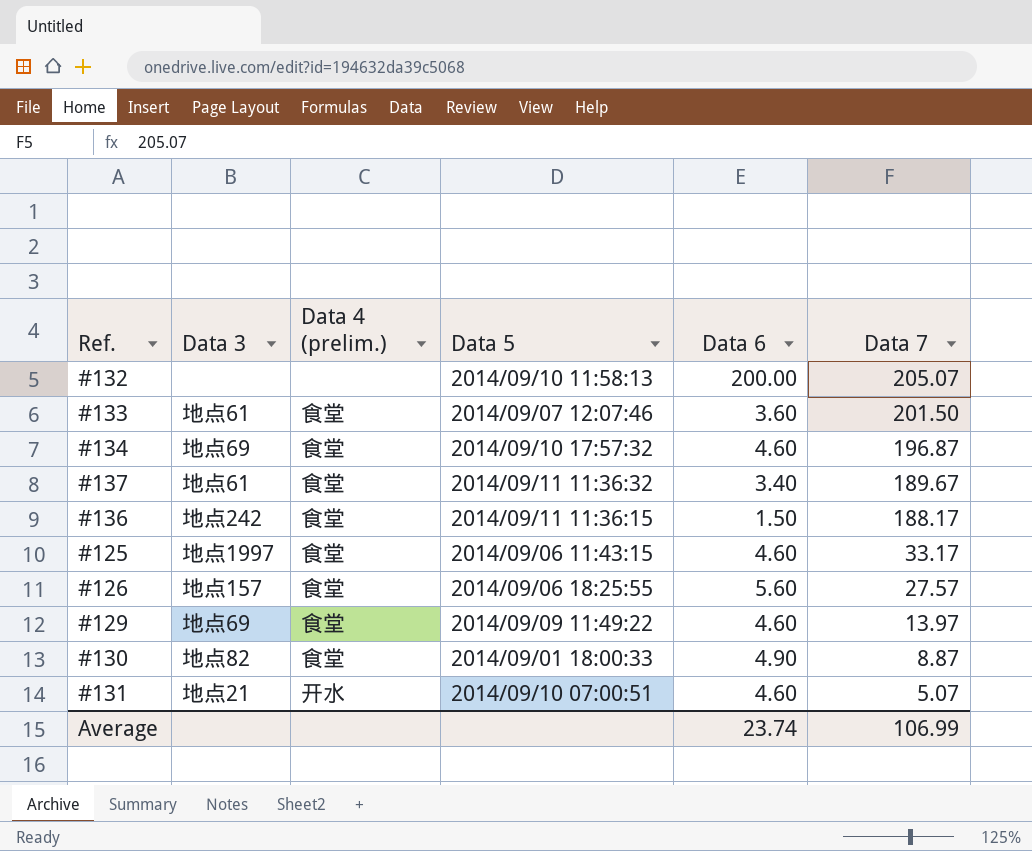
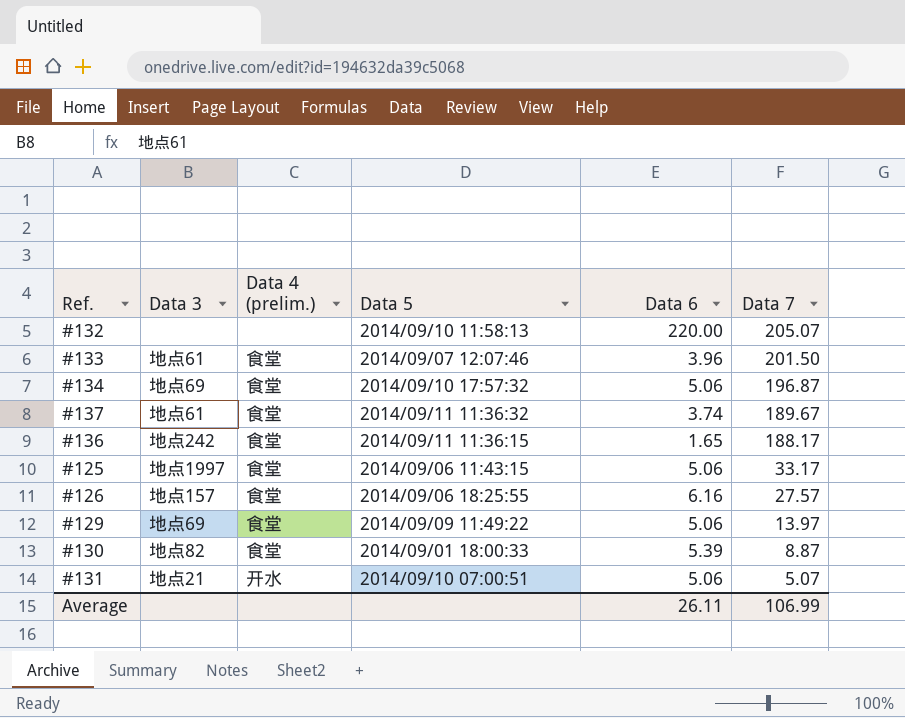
#132 | Data 6: 200.00 -> 220.00
#133 | Data 6: 3.60 -> 3.96
#134 | Data 6: 4.60 -> 5.06
#137 | Data 6: 3.40 -> 3.74
#136 | Data 6: 1.50 -> 1.65
#125 | Data 6: 4.60 -> 5.06
#126 | Data 6: 5.60 -> 6.16
#129 | Data 6: 4.60 -> 5.06
#130 | Data 6: 4.90 -> 5.39
#131 | Data 6: 4.60 -> 5.06
Average | Data 6: 23.74 -> 26.11

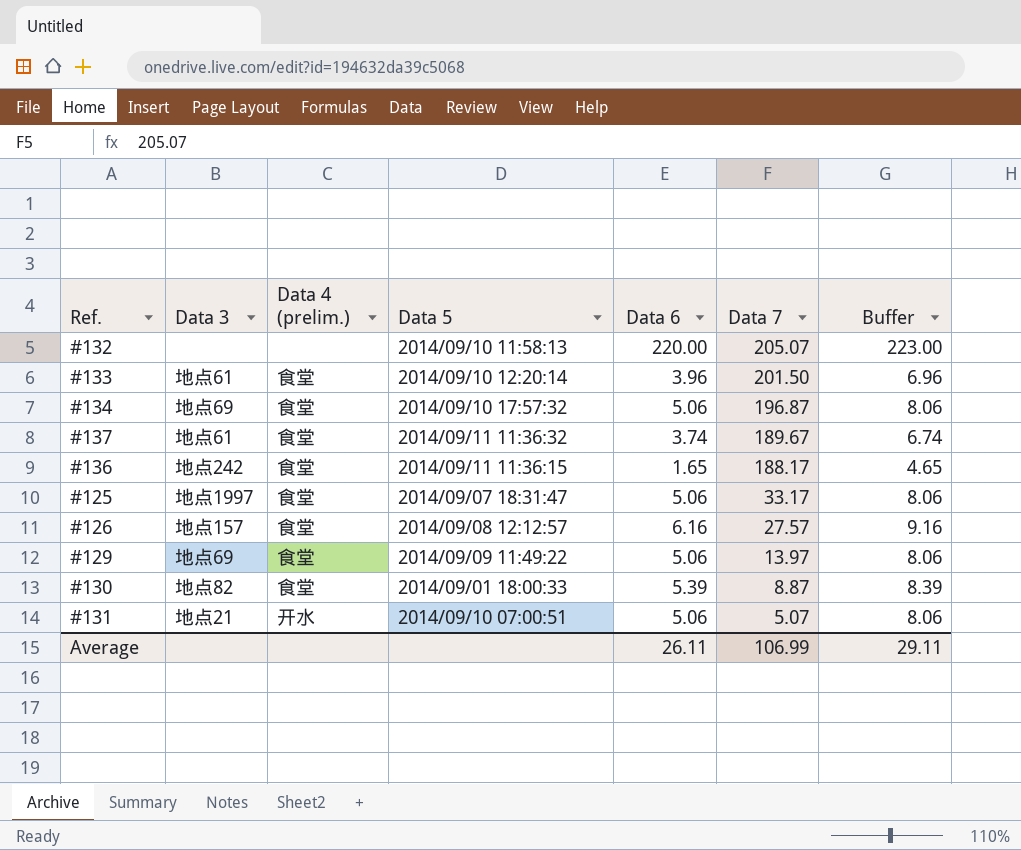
column Buffer | formula: none -> [Data 6] + 3
#133 | Data 5: 2014/09/07 12:07:46 -> 2014/09/10 12:20:14
#125 | Data 5: 2014/09/06 11:43:15 -> 2014/09/07 18:31:47
#126 | Data 5: 2014/09/06 18:25:55 -> 2014/09/08 12:12:57

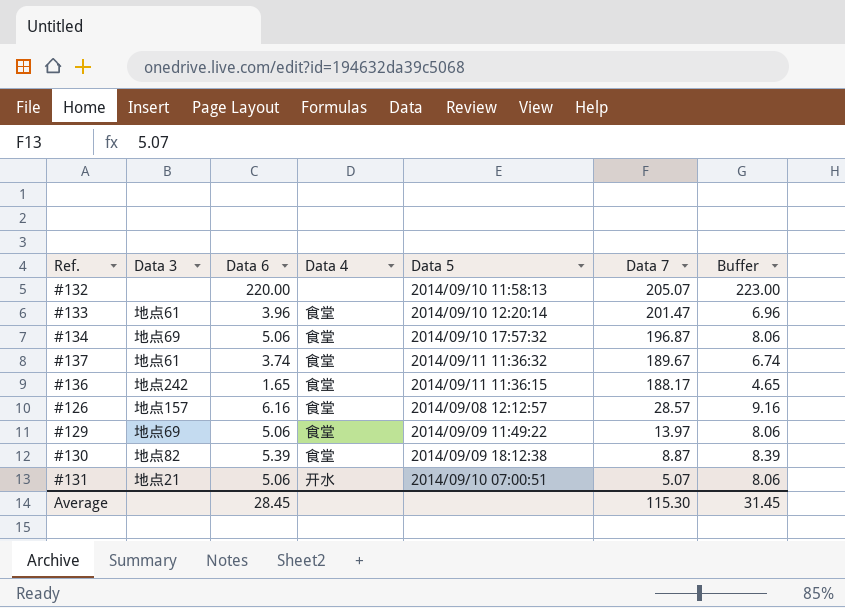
column Data 6 | position: 5 -> 3
column name: Data 4 (prelim.) -> Data 4
row #125: 地点1997 | 食堂 | 2014/09/07 18:31:47 | 5.06 | 33.17 | 8.06 -> none
#133 | Data 7: 201.50 -> 201.47
#126 | Data 7: 27.57 -> 28.57
#130 | Data 5: 2014/09/01 18:00:33 -> 2014/09/09 18:12:38
Average | Data 6: 26.11 -> 28.45
Average | Data 7: 106.99 -> 115.30
Average | Buffer: 29.11 -> 31.45

